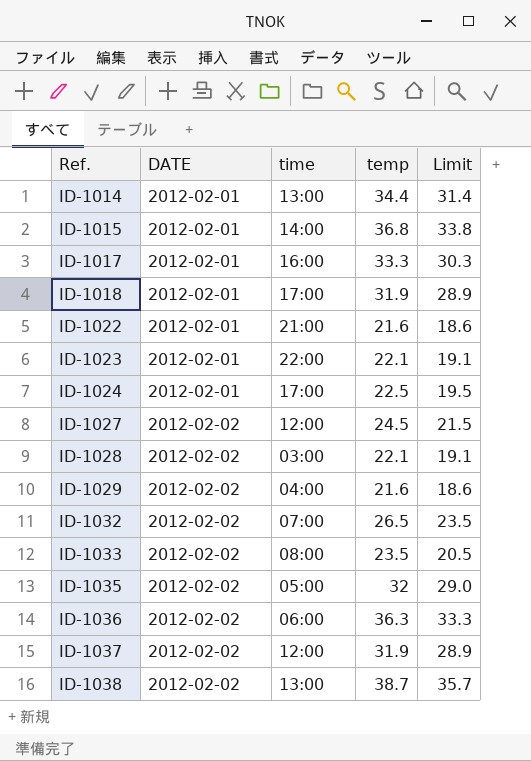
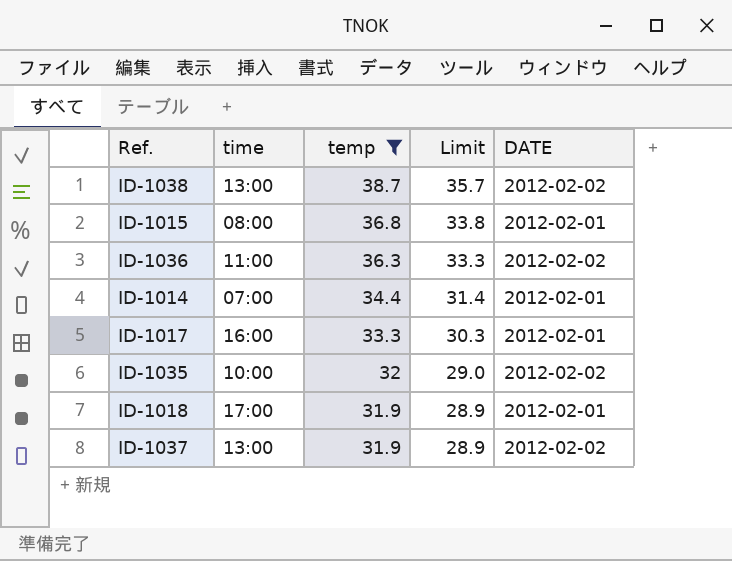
filter: none -> temp >= 31.9
row order: Ref. ascending -> temp descending
column DATE | position: 2 -> 5
ID-1015 | time: 14:00 -> 08:00
ID-1036 | time: 06:00 -> 11:00
ID-1014 | time: 13:00 -> 07:00
ID-1035 | time: 05:00 -> 10:00
ID-1037 | time: 12:00 -> 13:00

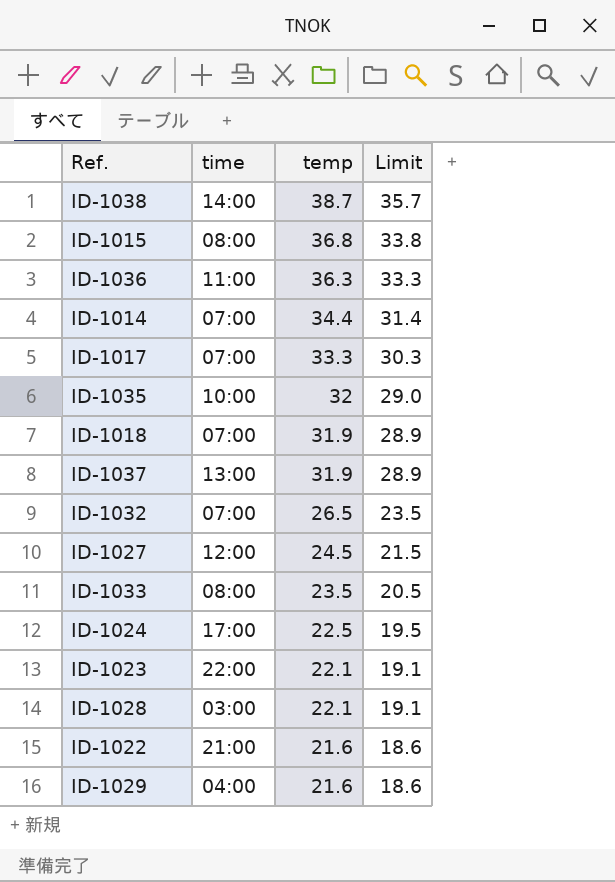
filter: temp >= 31.9 -> none
column DATE | position: 5 -> none
ID-1038 | time: 13:00 -> 14:00
ID-1017 | time: 16:00 -> 07:00
ID-1018 | time: 17:00 -> 07:00

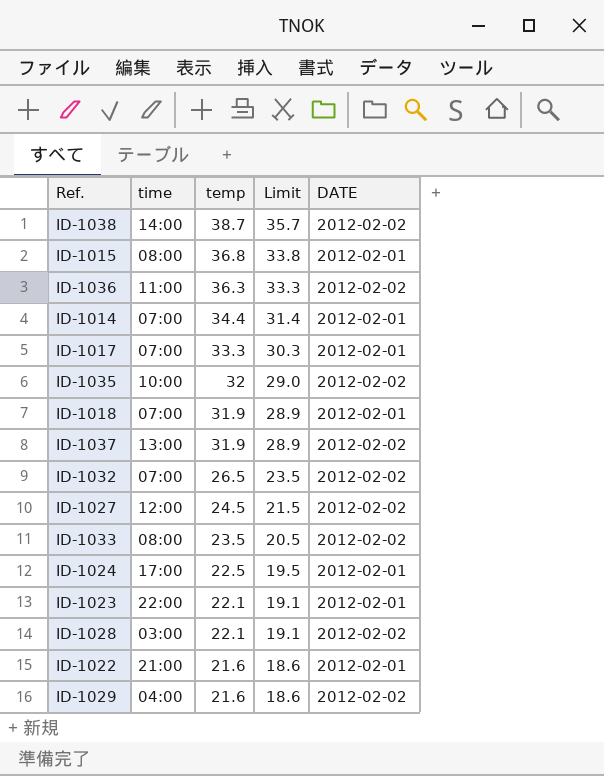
column DATE | position: none -> 5

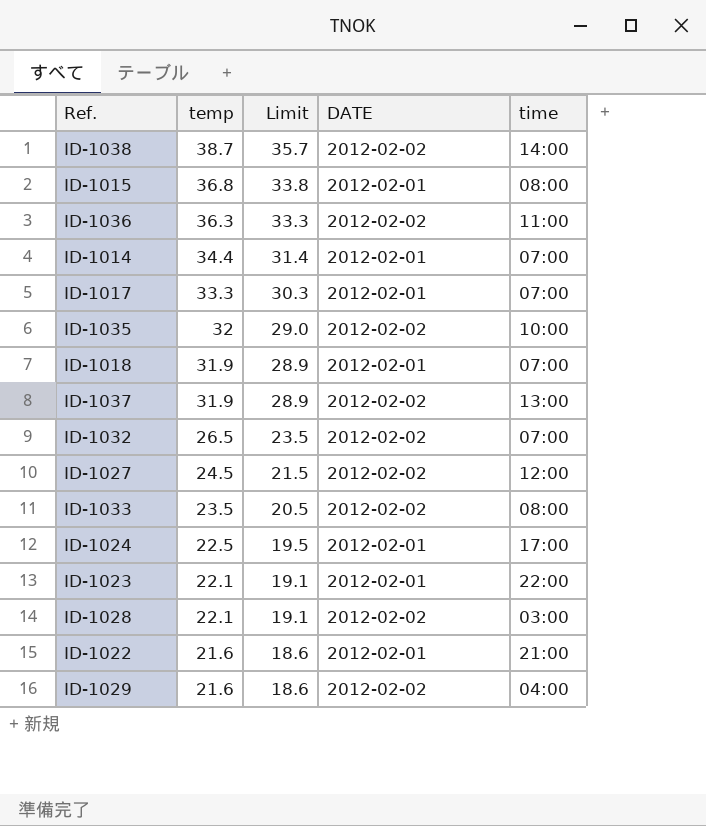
column time | position: 2 -> 5

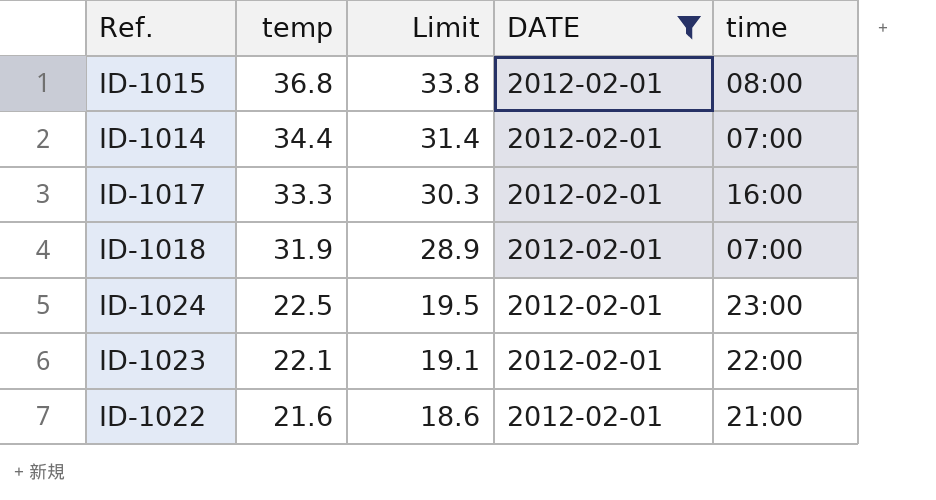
filter: none -> DATE = 2012-02-01
ID-1017 | time: 07:00 -> 16:00
ID-1024 | time: 17:00 -> 23:00

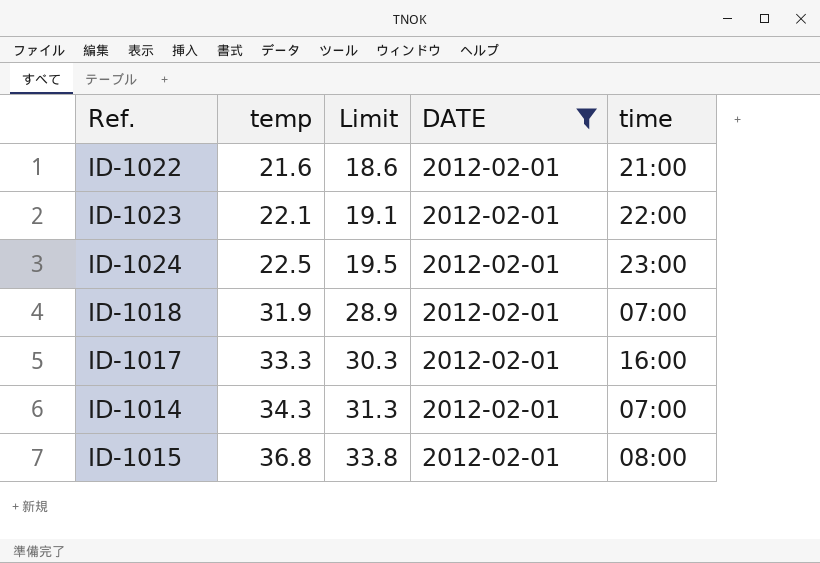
row order: temp descending -> temp ascending
ID-1014 | temp: 34.4 -> 34.3
ID-1014 | Limit: 31.4 -> 31.3

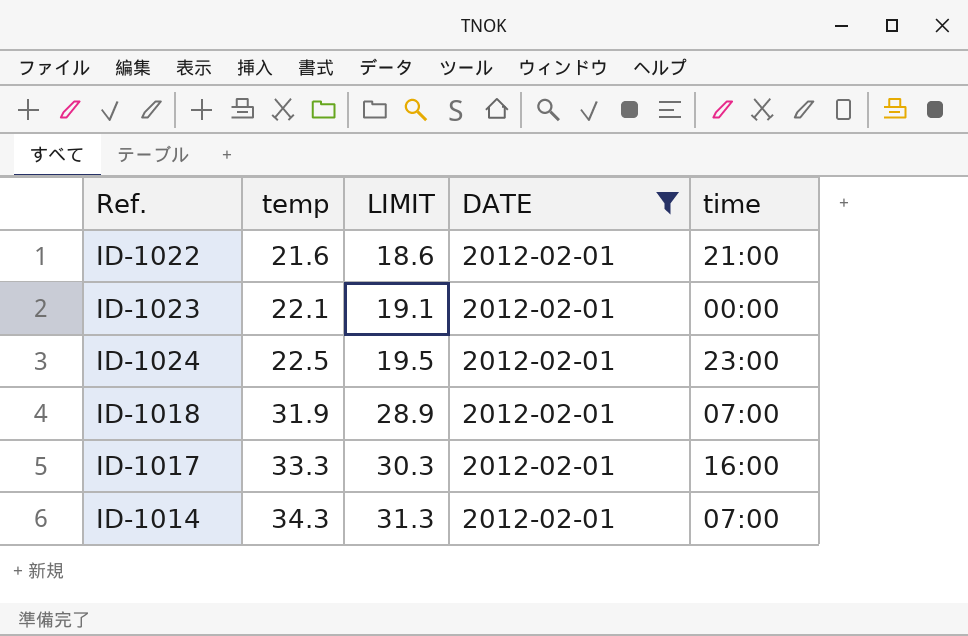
column name: Limit -> LIMIT
row ID-1015: 36.8 | 33.8 | 2012-02-01 | 08:00 -> none
ID-1023 | time: 22:00 -> 00:00

